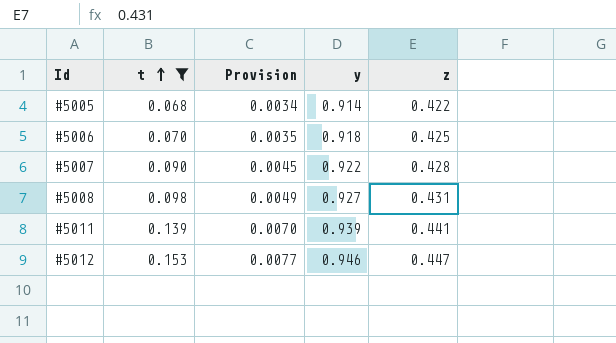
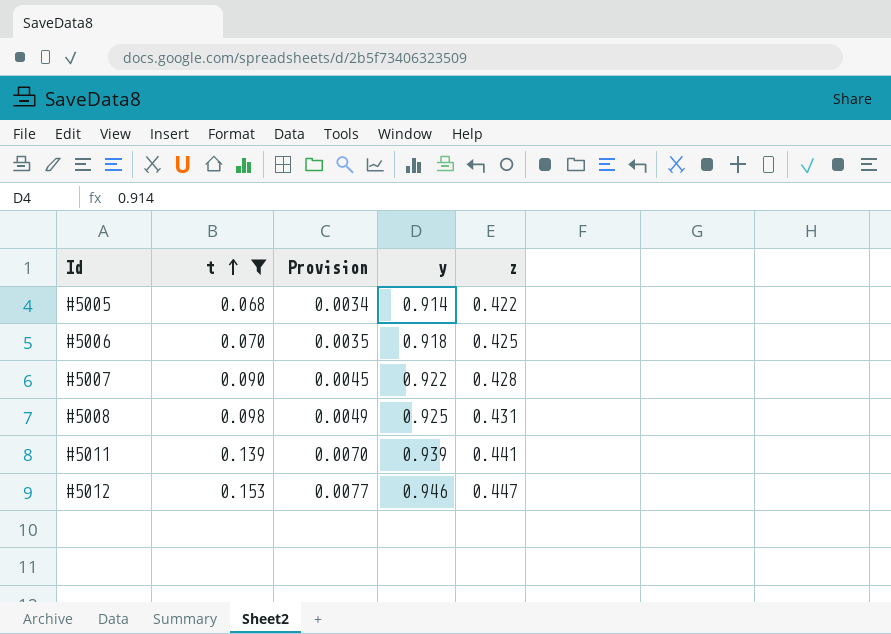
#5008 | y: 0.927 -> 0.925

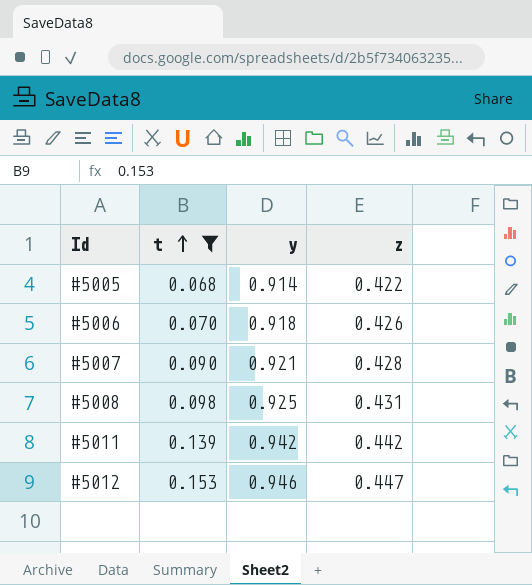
column Provision | formula: [t] * 0.05 -> none
#5006 | z: 0.425 -> 0.426
#5007 | y: 0.922 -> 0.921
#5011 | y: 0.939 -> 0.942
#5011 | z: 0.441 -> 0.442

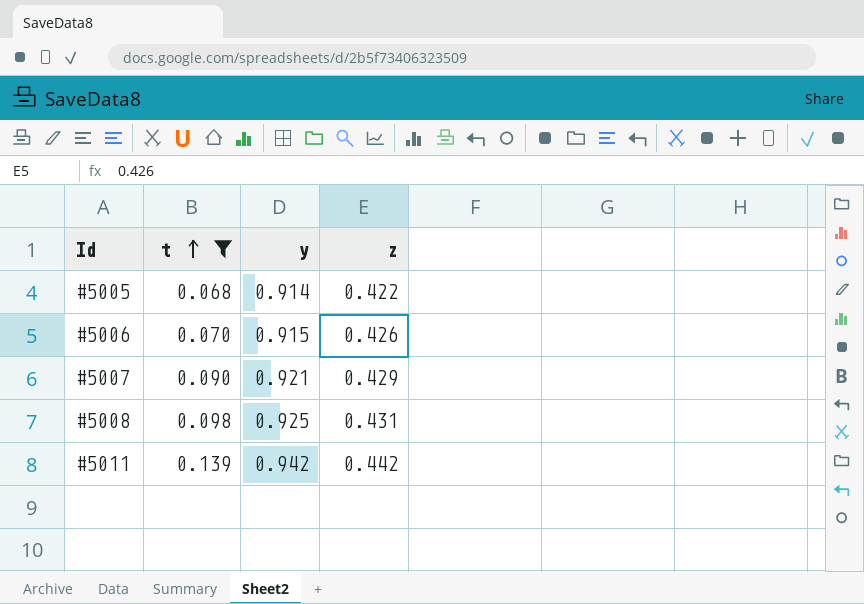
row #5012: 0.153 | 0.946 | 0.447 -> none
#5006 | y: 0.918 -> 0.915
#5007 | z: 0.428 -> 0.429

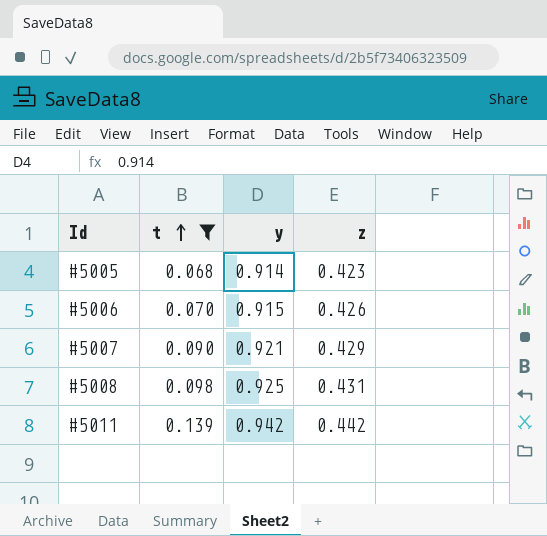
#5005 | z: 0.422 -> 0.423

